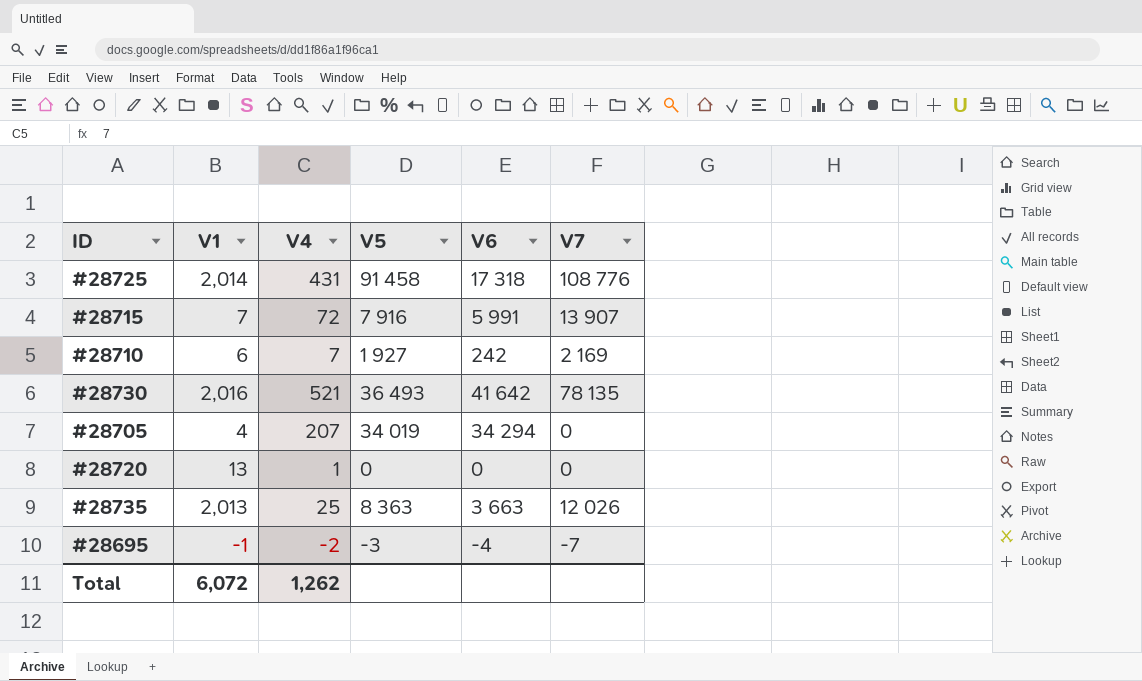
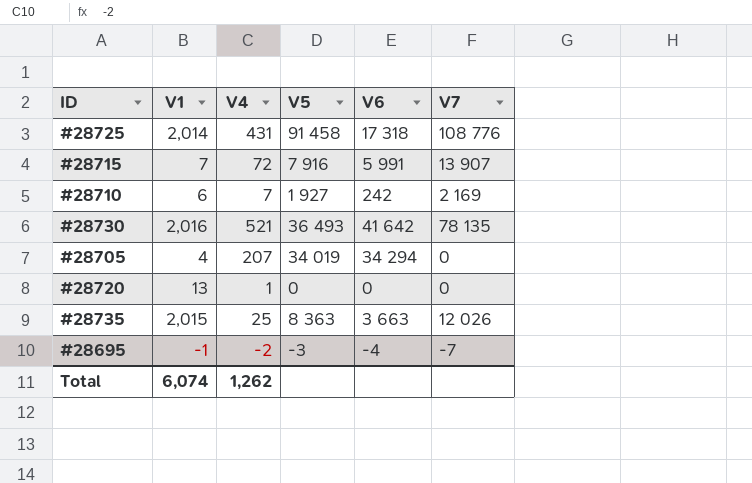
#28735 | V1: 2,013 -> 2,015
Total | V1: 6,072 -> 6,074

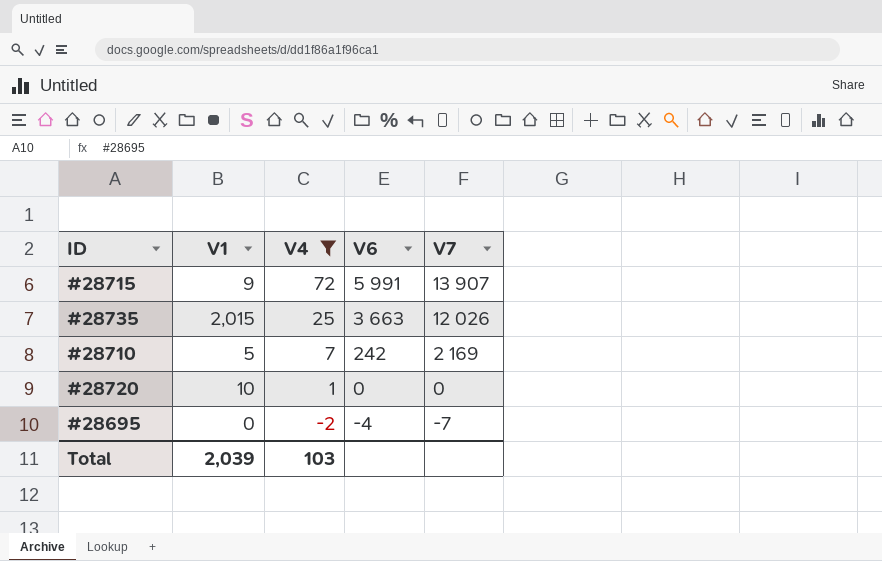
filter: none -> V4 <= 72
row order: none -> V4 descending
column V5 | position: 4 -> none
#28715 | V1: 7 -> 9
#28710 | V1: 6 -> 5
#28720 | V1: 13 -> 10
#28695 | V1: -1 -> 0
Total | V1: 6,074 -> 2,039
Total | V4: 1,262 -> 103

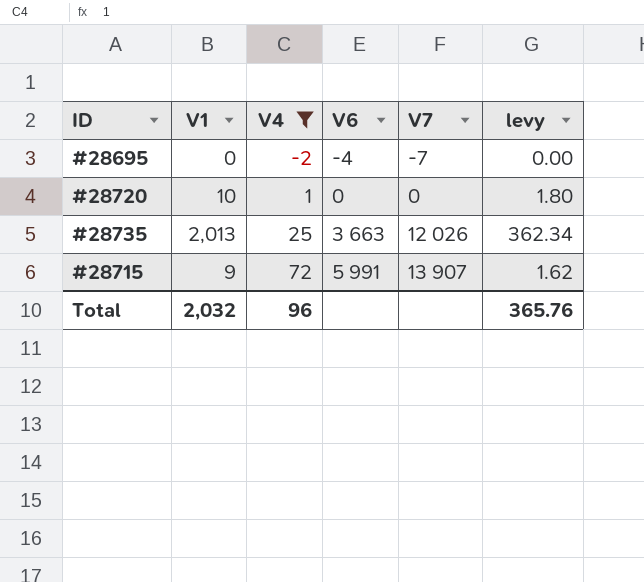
row order: V4 descending -> V4 ascending
column levy | formula: none -> [V1] * 0.18
row #28710: 5 | 7 | 242 | 2 169 -> none
#28735 | V1: 2,015 -> 2,013
Total | V1: 2,039 -> 2,032
Total | V4: 103 -> 96

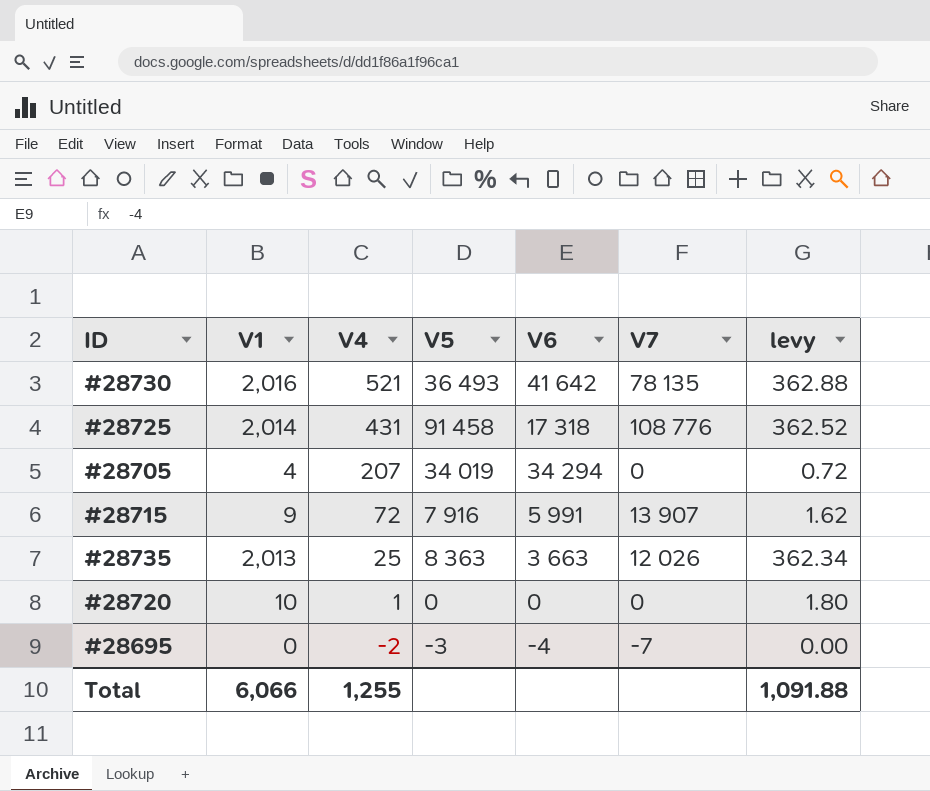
filter: V4 <= 72 -> none
row order: V4 ascending -> V4 descending
column V5 | position: none -> 4
Total | V1: 2,032 -> 6,066
Total | V4: 96 -> 1,255
Total | levy: 365.76 -> 1,091.88

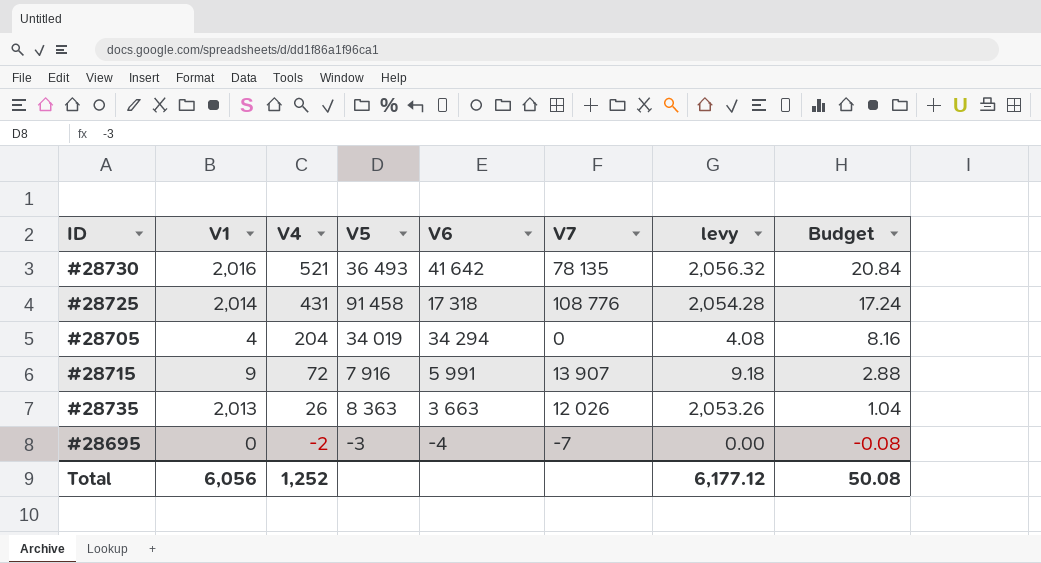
column levy | formula: [V1] * 0.18 -> [V1] * 1.02
column Budget | formula: none -> [V4] * 0.04
row #28720: 10 | 1 | 0 | 0 | 0 | 1.80 -> none
#28705 | V4: 207 -> 204
#28735 | V4: 25 -> 26
Total | V1: 6,066 -> 6,056
Total | V4: 1,255 -> 1,252
Total | levy: 1,091.88 -> 6,177.12

